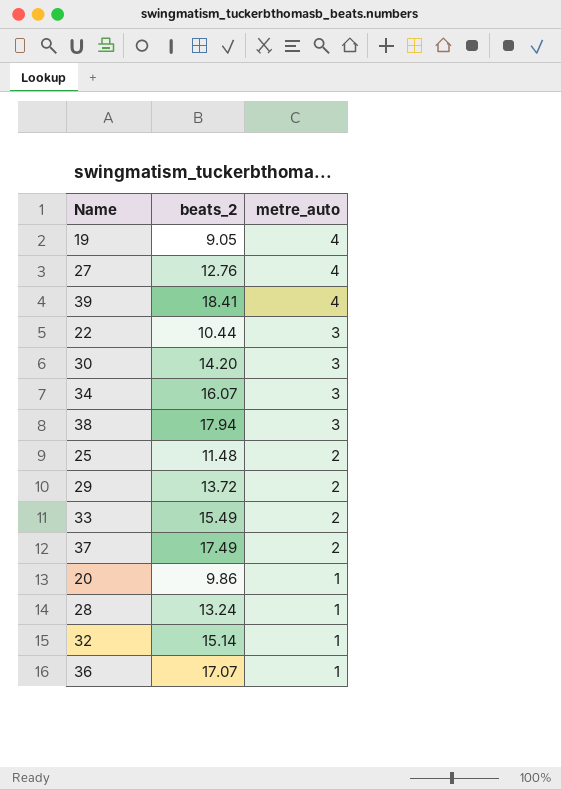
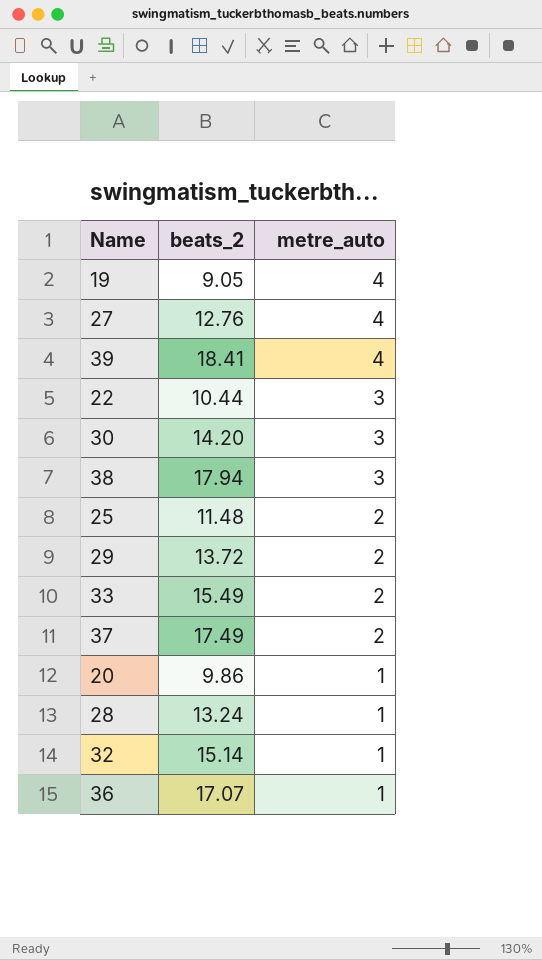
row 34: 16.07 | 3 -> none

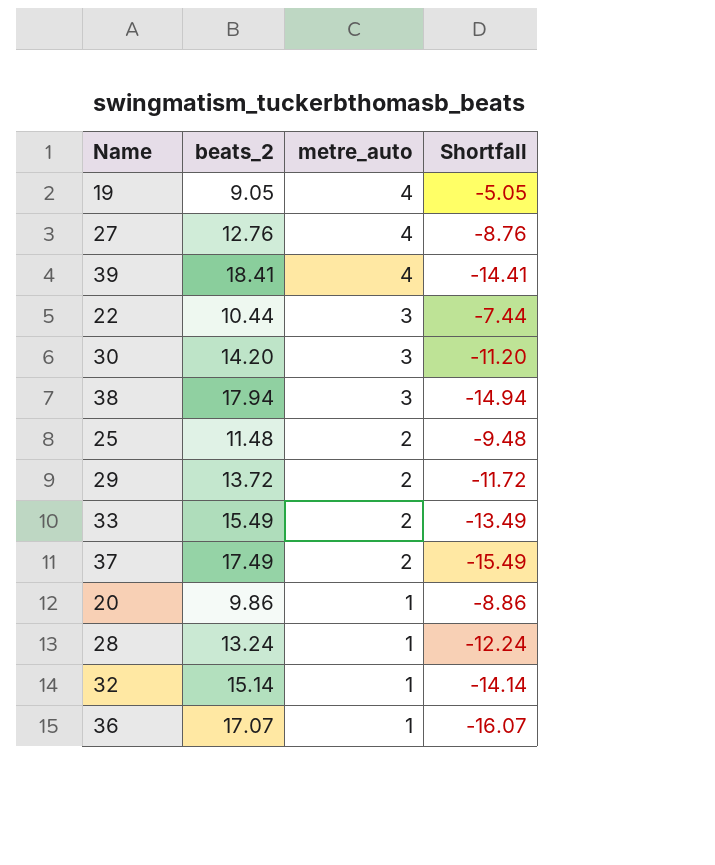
column Shortfall | formula: none -> [metre_auto] - [beats_2]

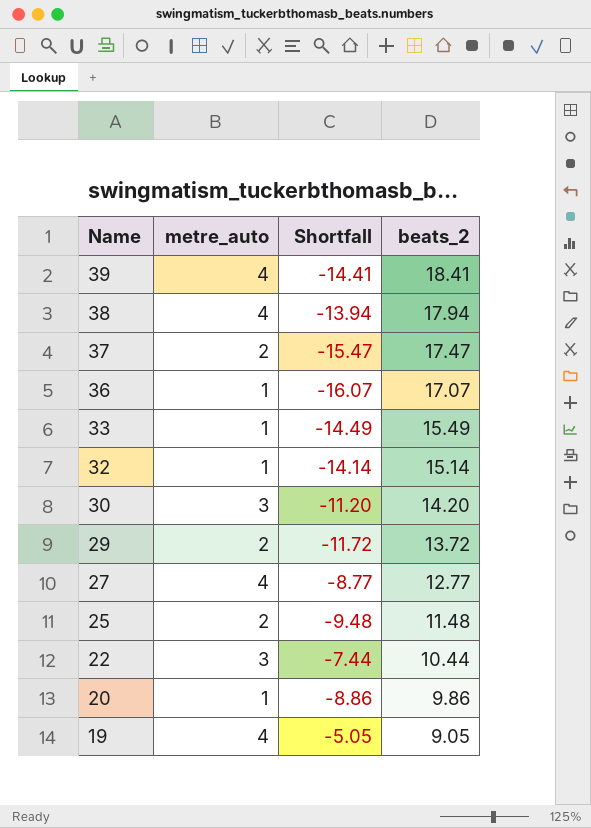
row order: metre_auto descending -> Name descending
column beats_2 | position: 2 -> 4
row 28: 13.24 | 1 | -12.24 -> none
38 | metre_auto: 3 -> 4
38 | Shortfall: -14.94 -> -13.94
37 | Shortfall: -15.49 -> -15.47
37 | beats_2: 17.49 -> 17.47
33 | metre_auto: 2 -> 1
33 | Shortfall: -13.49 -> -14.49
27 | Shortfall: -8.76 -> -8.77
27 | beats_2: 12.76 -> 12.77

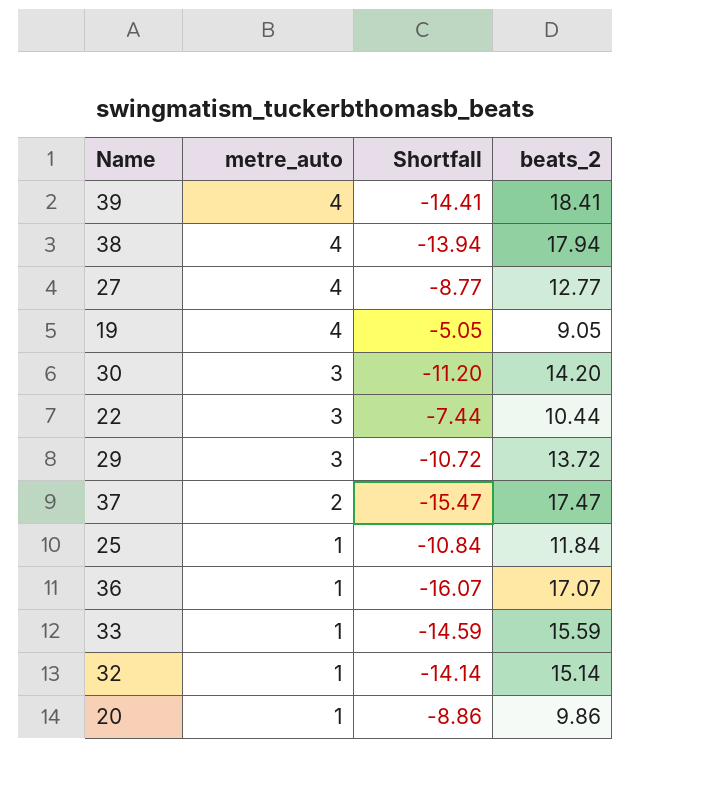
row order: Name descending -> metre_auto descending
29 | metre_auto: 2 -> 3
29 | Shortfall: -11.72 -> -10.72
25 | metre_auto: 2 -> 1
25 | Shortfall: -9.48 -> -10.84
25 | beats_2: 11.48 -> 11.84
33 | Shortfall: -14.49 -> -14.59
33 | beats_2: 15.49 -> 15.59

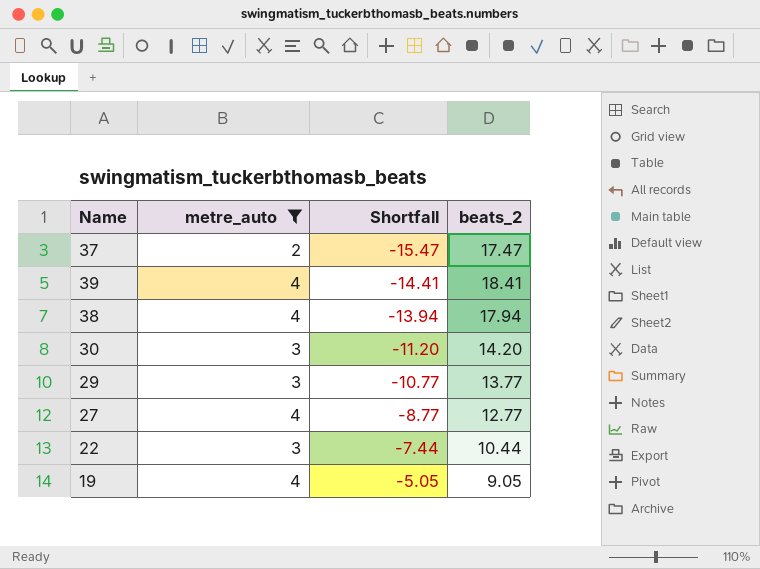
filter: none -> metre_auto != 1
row order: metre_auto descending -> Shortfall ascending
29 | Shortfall: -10.72 -> -10.77
29 | beats_2: 13.72 -> 13.77

